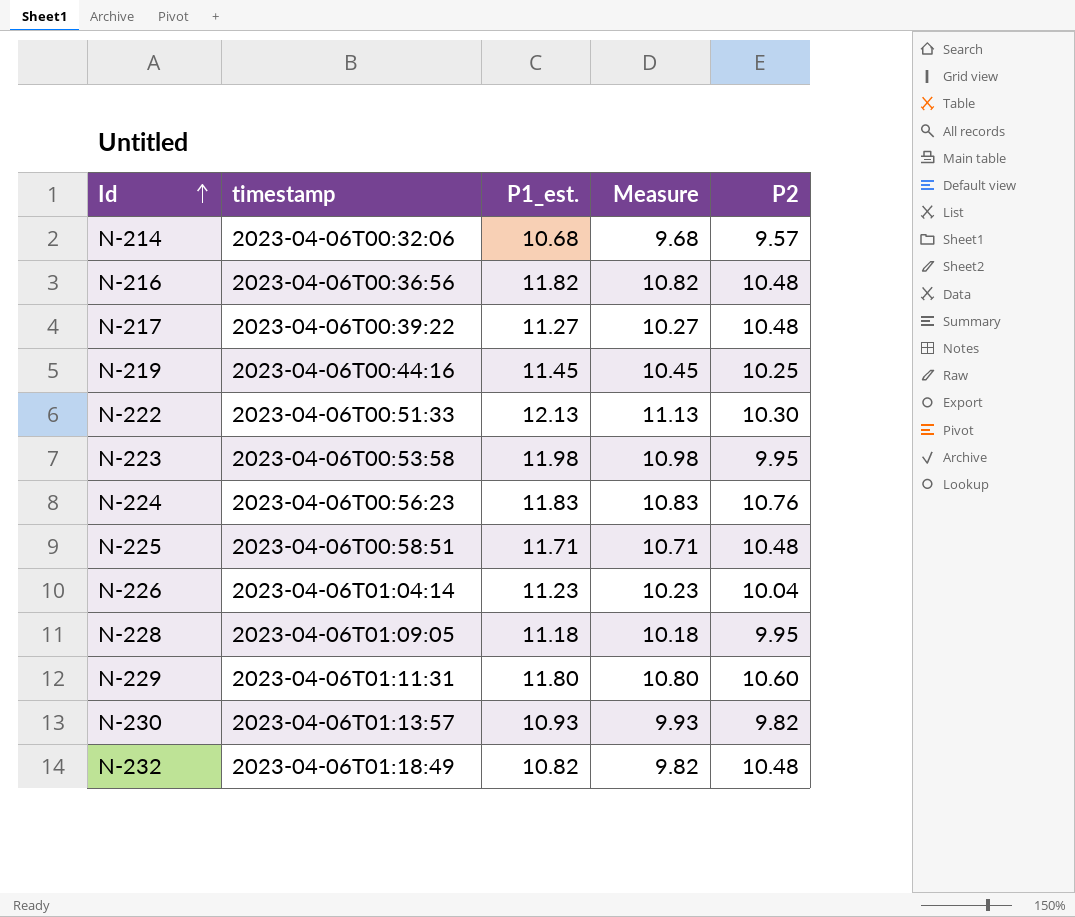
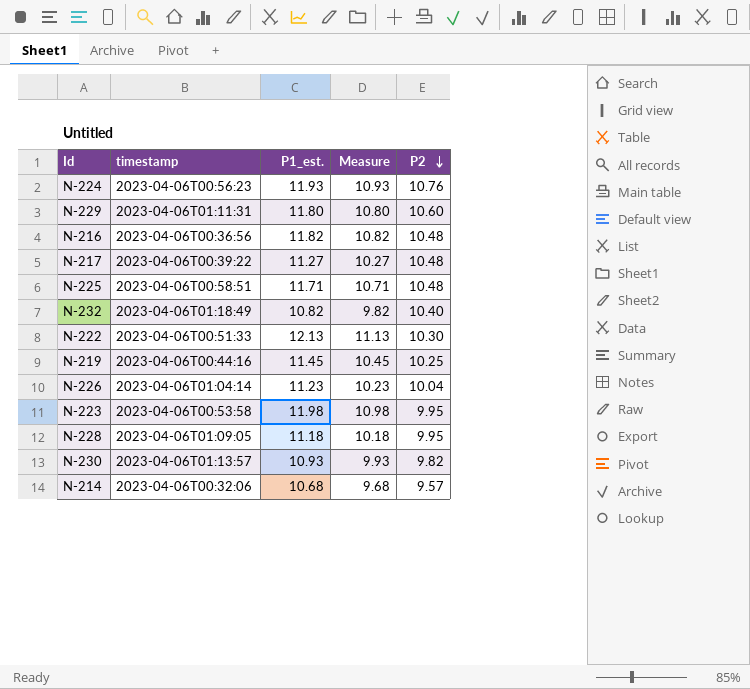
row order: Id ascending -> P2 descending
N-224 | P1_est.: 11.83 -> 11.93
N-224 | Measure: 10.83 -> 10.93
N-232 | P2: 10.48 -> 10.40

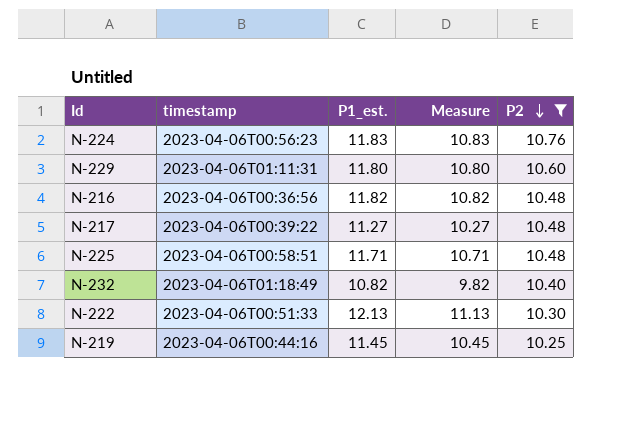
filter: none -> P2 >= 10.25
N-224 | P1_est.: 11.93 -> 11.83
N-224 | Measure: 10.93 -> 10.83

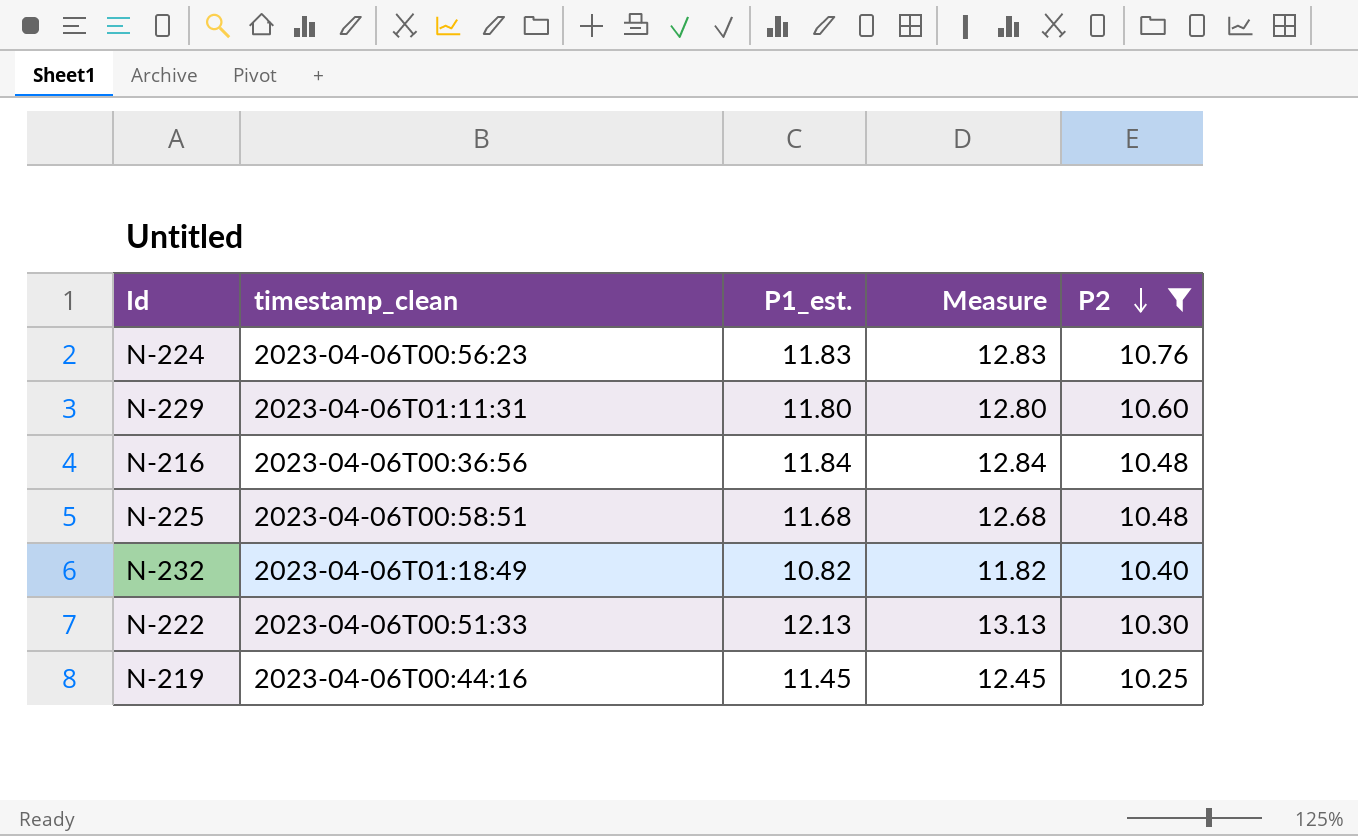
column name: timestamp -> timestamp_clean
column Measure | formula: [P1_est.] - 1 -> [P1_est.] + 1
row N-217: 2023-04-06T00:39:22 | 11.27 | 10.27 | 10.48 -> none
N-216 | P1_est.: 11.82 -> 11.84
N-225 | P1_est.: 11.71 -> 11.68

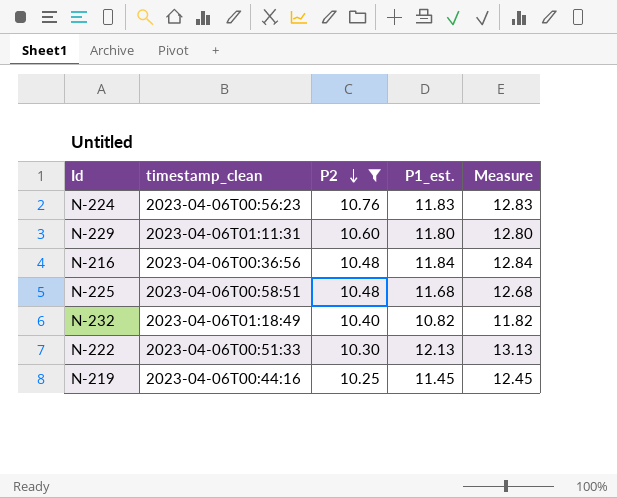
column P2 | position: 5 -> 3

